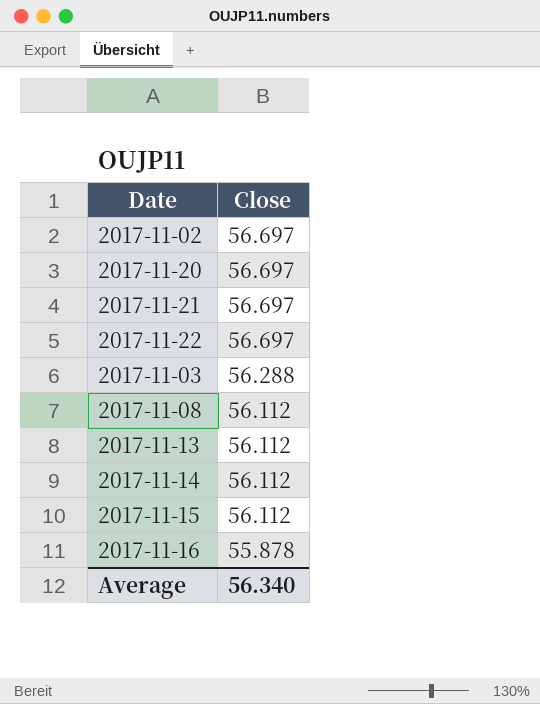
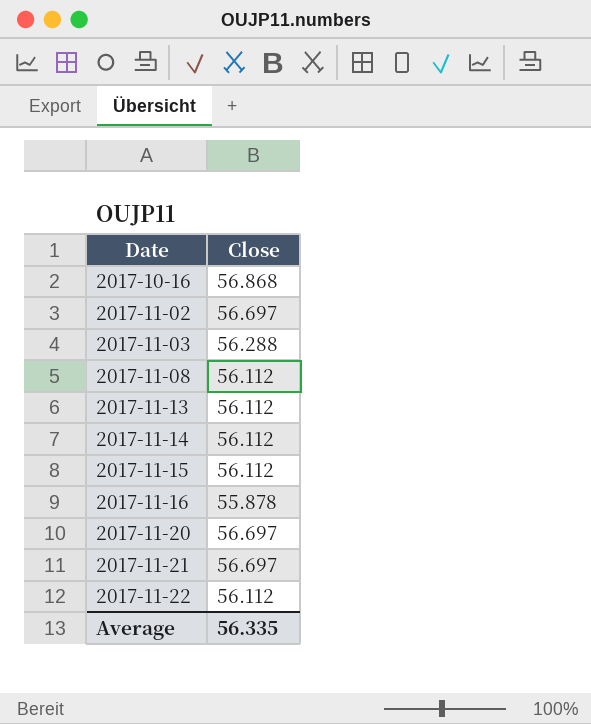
row order: Close descending -> Date ascending
row 2017-10-16: none -> 56.868
2017-11-22 | Close: 56.697 -> 56.112
Average | Close: 56.340 -> 56.335

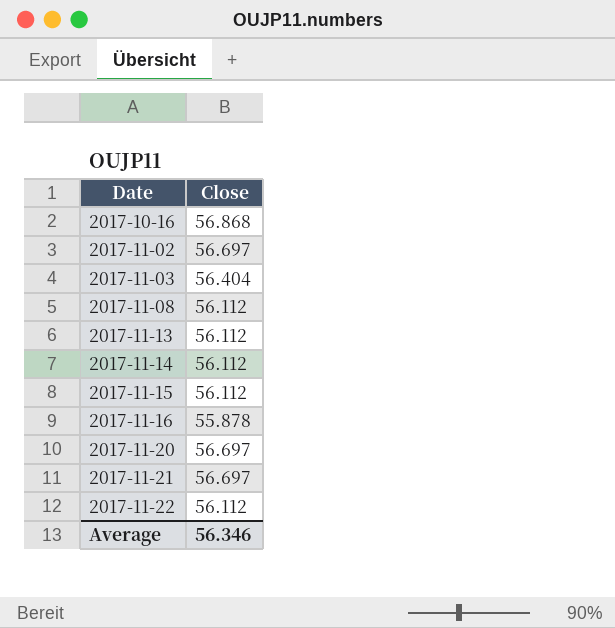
2017-11-03 | Close: 56.288 -> 56.404
Average | Close: 56.335 -> 56.346

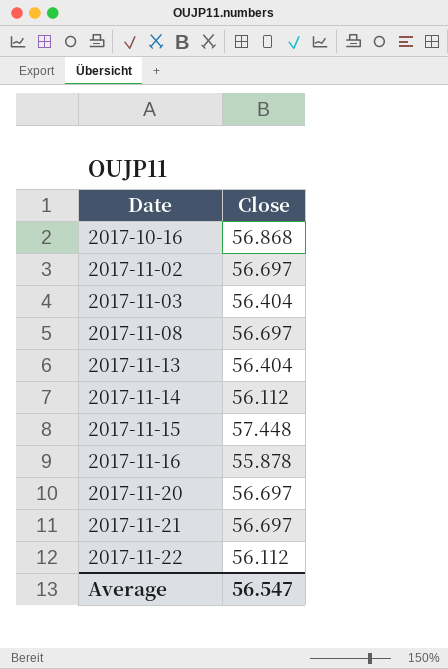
2017-11-08 | Close: 56.112 -> 56.697
2017-11-13 | Close: 56.112 -> 56.404
2017-11-15 | Close: 56.112 -> 57.448
Average | Close: 56.346 -> 56.547

